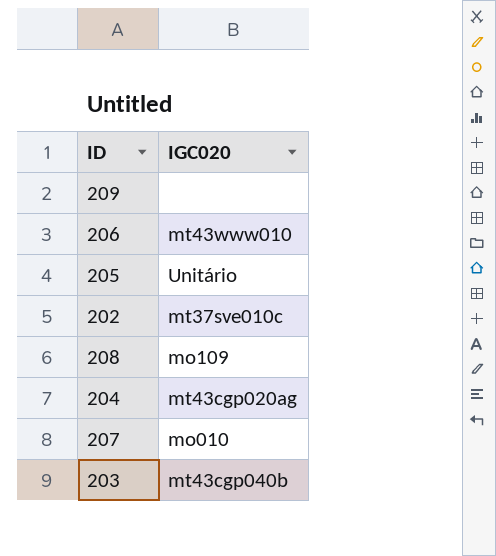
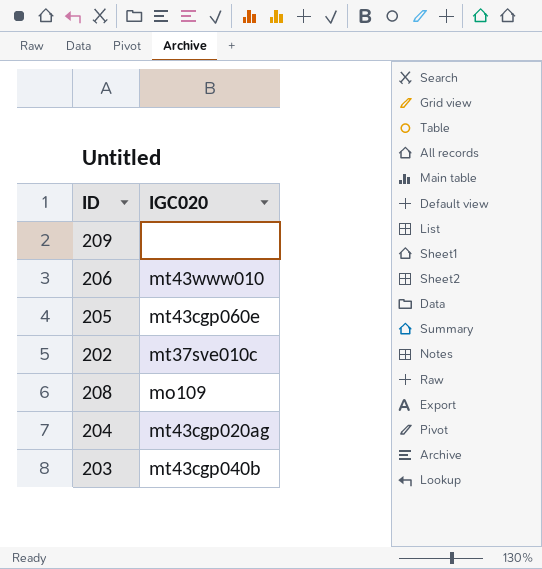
row 207: mo010 -> none
205 | IGC020: Unitário -> mt43cgp060e

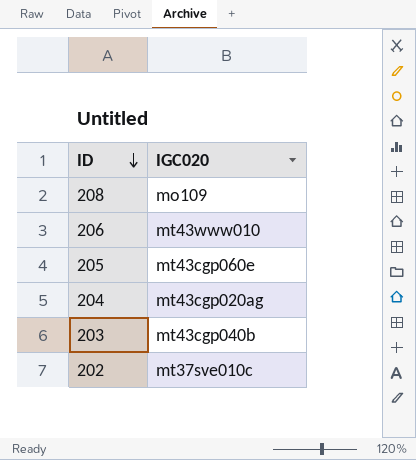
row order: none -> ID descending
row 209: none -> none

